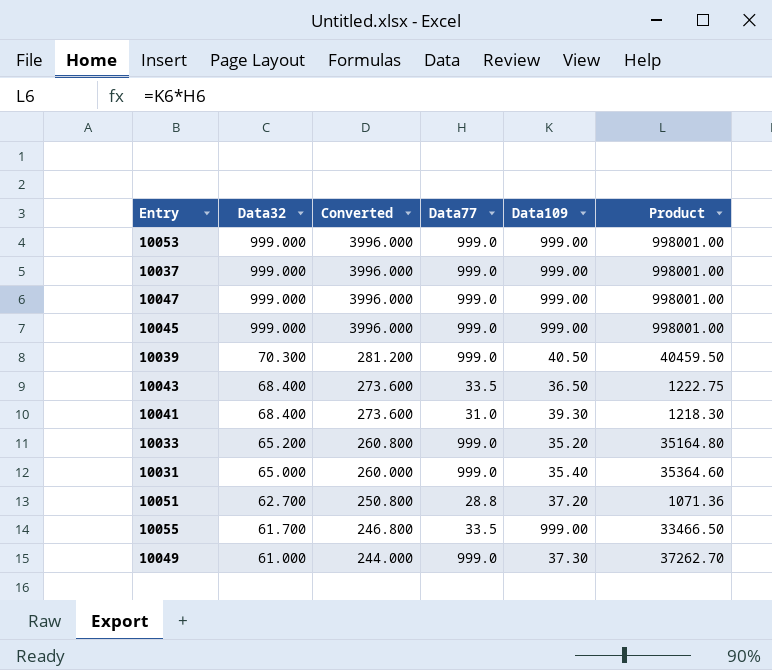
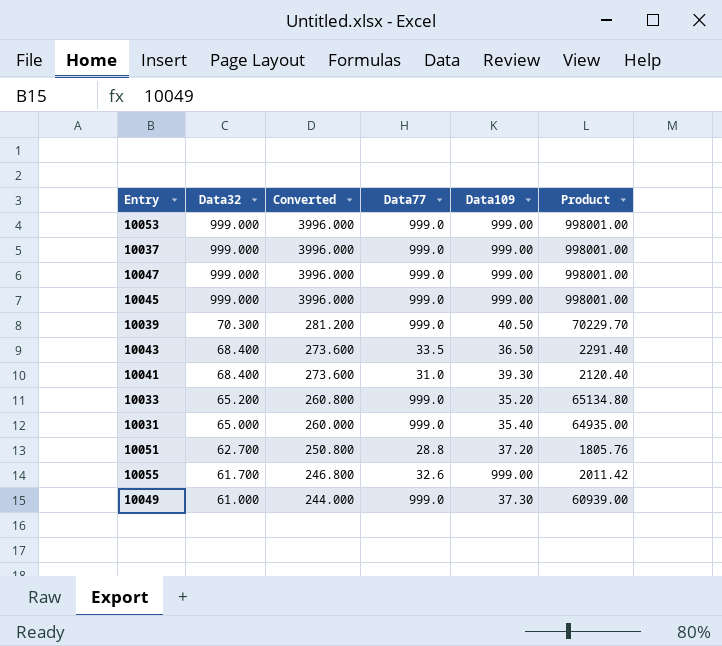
column Product | formula: [Data77] * [Data109] -> [Data32] * [Data77]
10055 | Data77: 33.5 -> 32.6

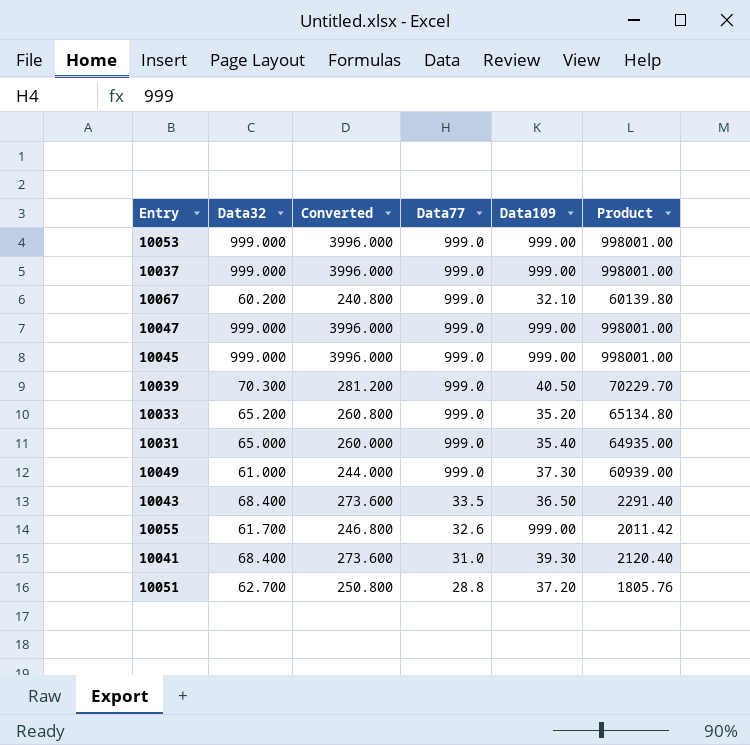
row order: Data32 descending -> Data77 descending
row 10067: none -> 60.200 | 240.800 | 999.0 | 32.10 | 60139.80

